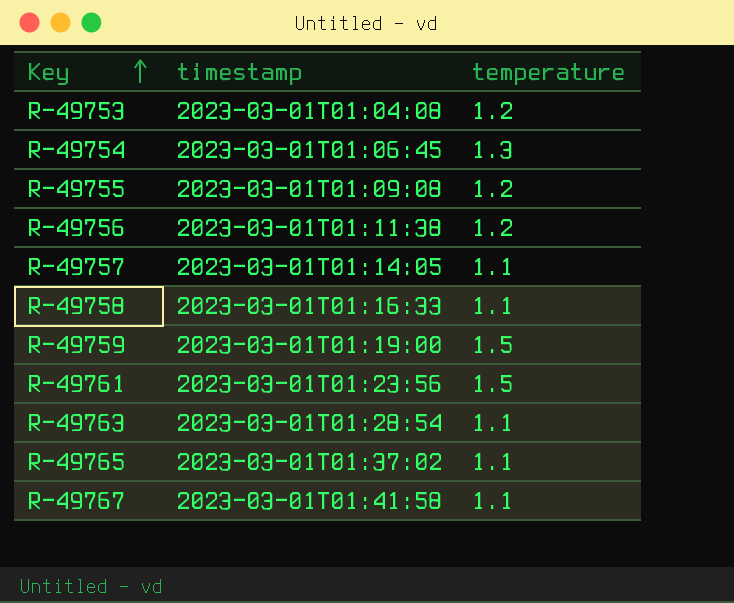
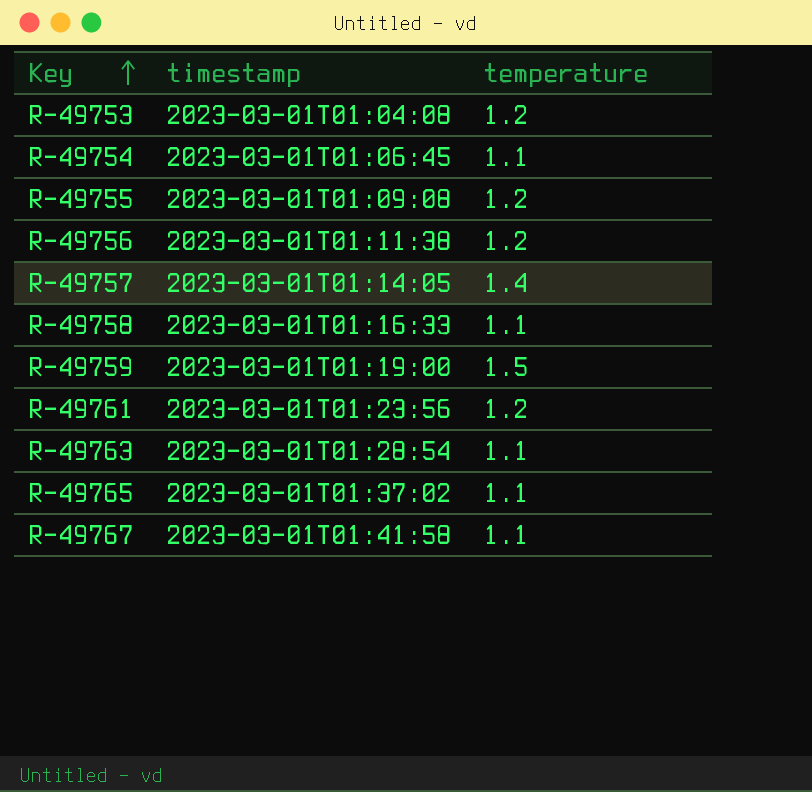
R-49754 | temperature: 1.3 -> 1.1
R-49757 | temperature: 1.1 -> 1.4
R-49761 | temperature: 1.5 -> 1.2

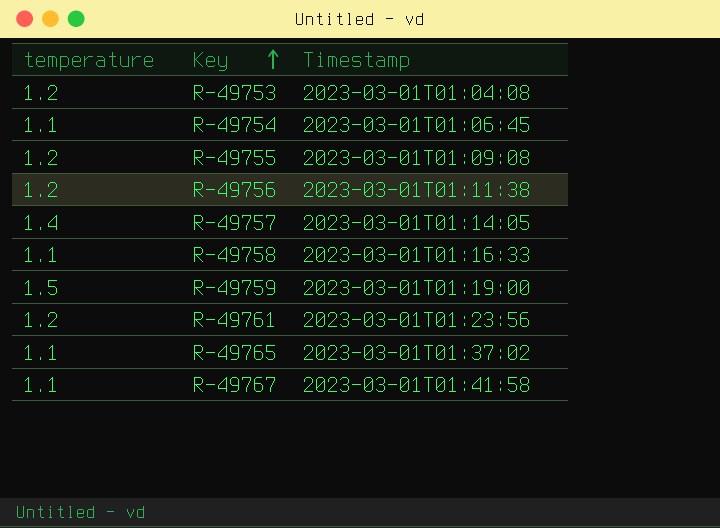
column temperature | position: 3 -> 1
column name: timestamp -> Timestamp
row R-49763: 2023-03-01T01:28:54 | 1.1 -> none

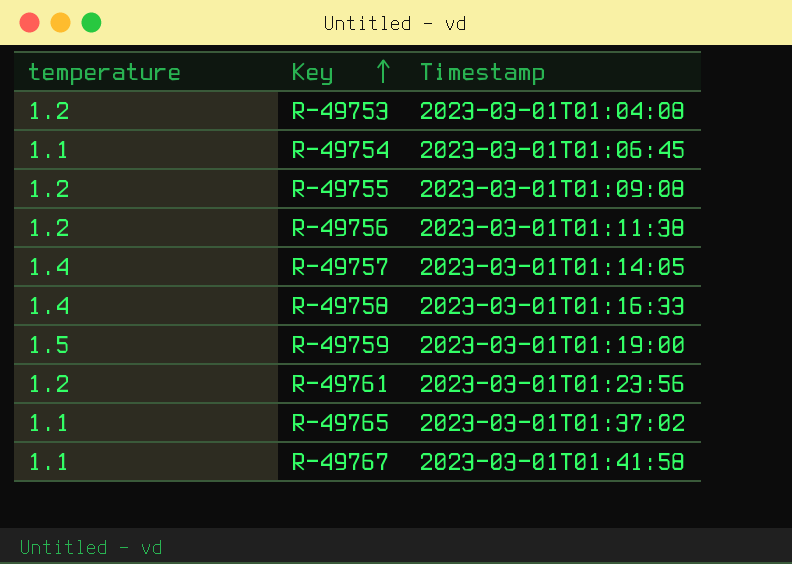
R-49758 | temperature: 1.1 -> 1.4

